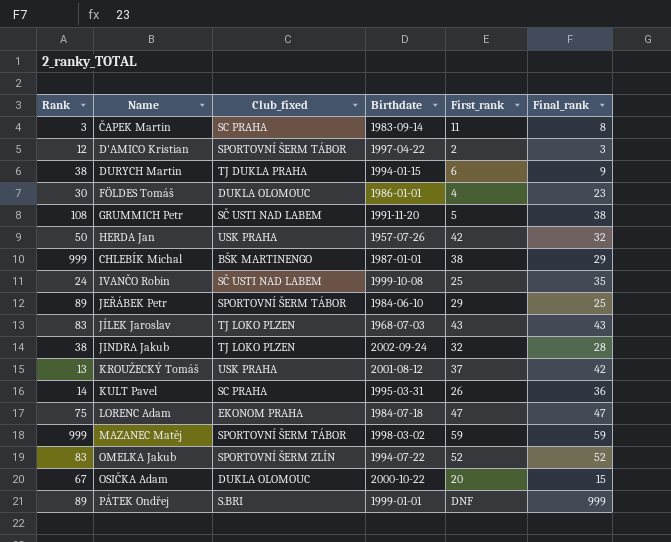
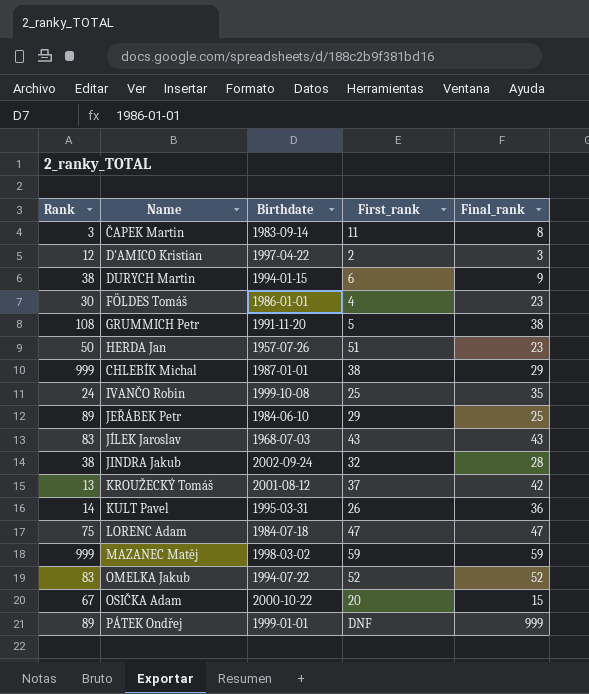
column Club_fixed | position: 3 -> none
HERDA Jan | First_rank: 42 -> 51
HERDA Jan | Final_rank: 32 -> 23

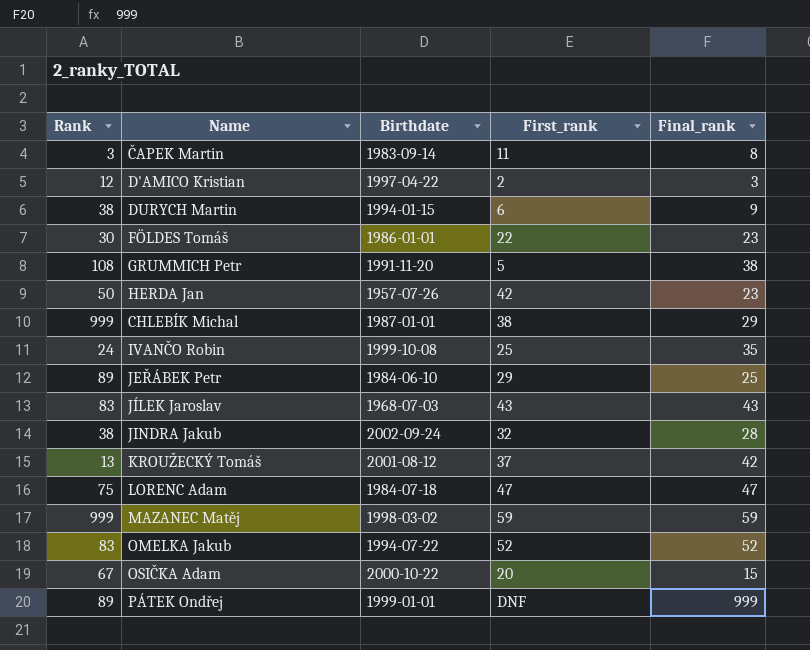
row KULT Pavel: 14 | 1995-03-31 | 26 | 36 -> none
FÖLDES Tomáš | First_rank: 4 -> 22
HERDA Jan | First_rank: 51 -> 42

